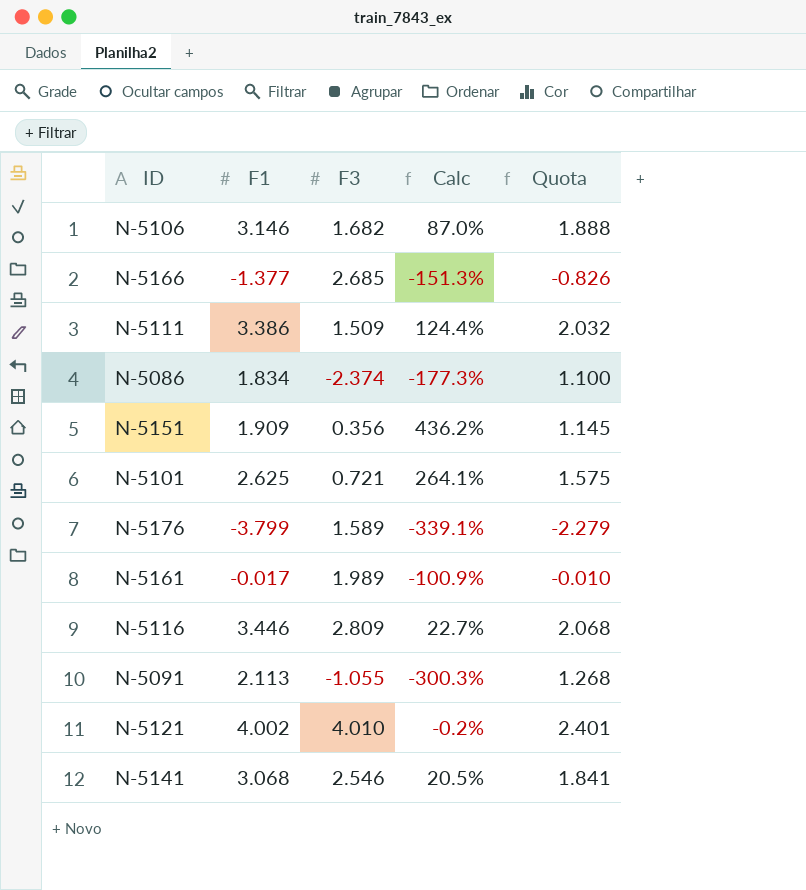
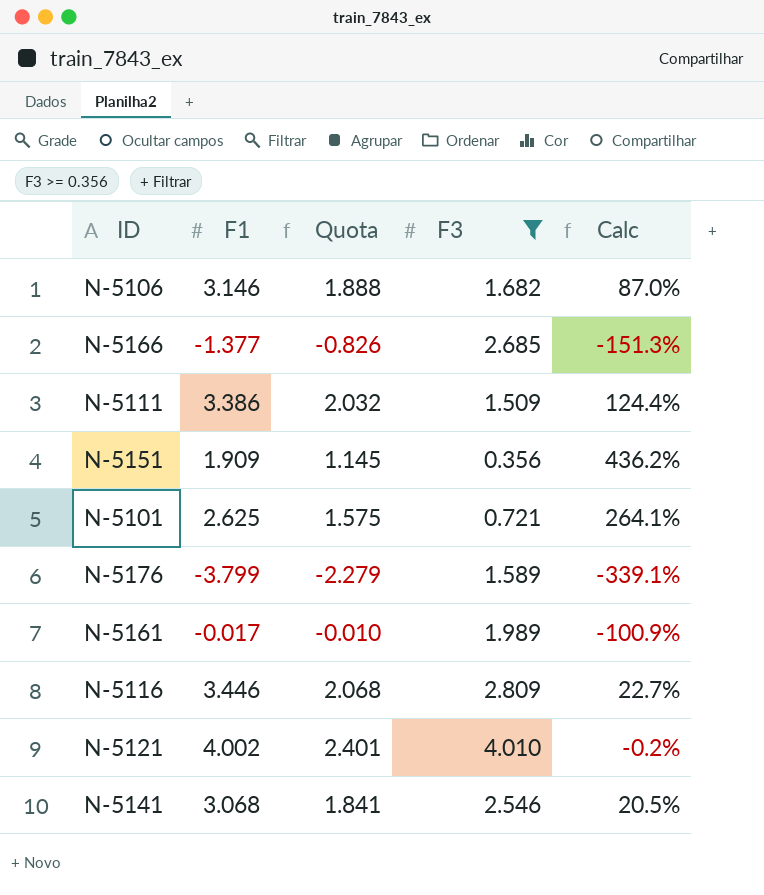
filter: none -> F3 >= 0.356
column Quota | position: 5 -> 3

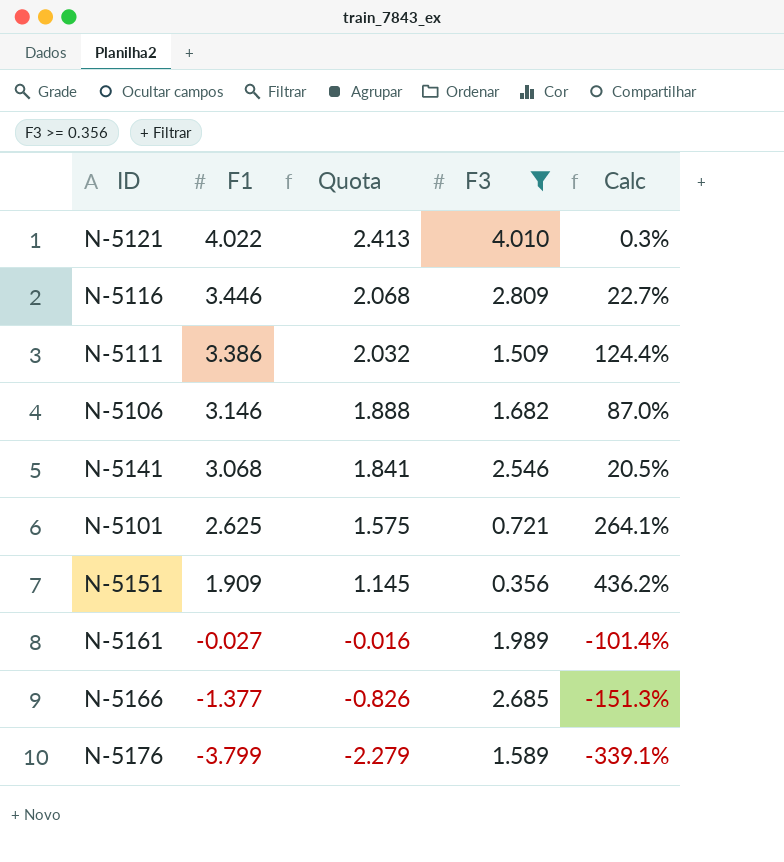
row order: none -> F1 descending
N-5121 | F1: 4.002 -> 4.022
N-5121 | Quota: 2.401 -> 2.413
N-5121 | Calc: -0.2% -> 0.3%
N-5161 | F1: -0.017 -> -0.027
N-5161 | Quota: -0.010 -> -0.016
N-5161 | Calc: -100.9% -> -101.4%

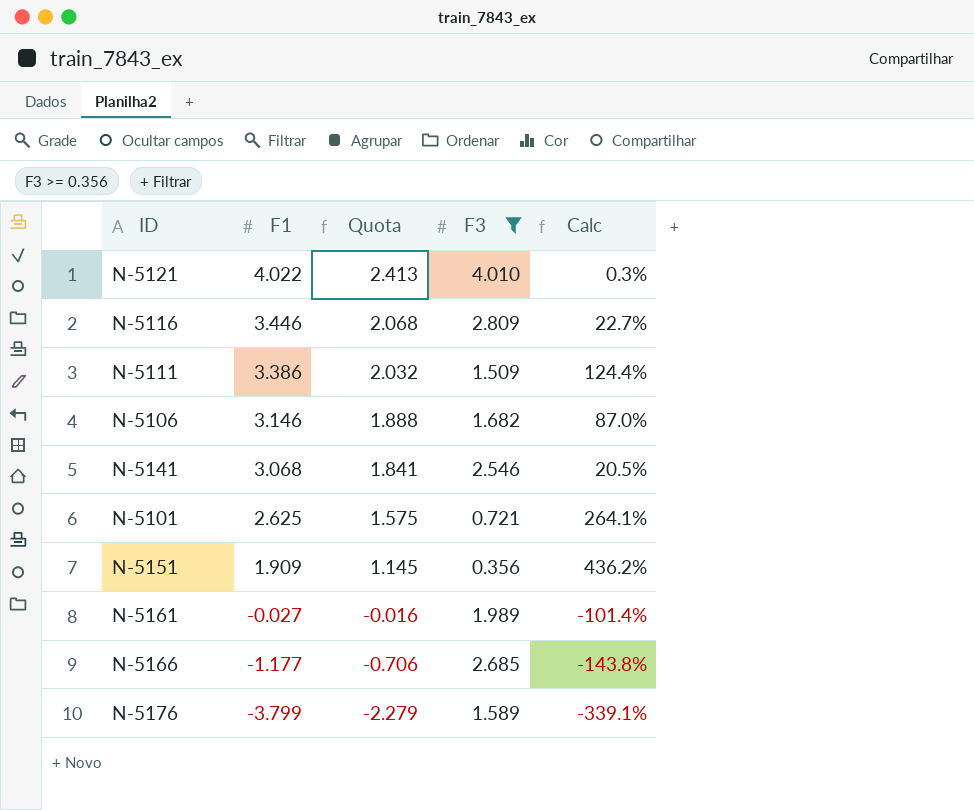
N-5166 | F1: -1.377 -> -1.177
N-5166 | Quota: -0.826 -> -0.706
N-5166 | Calc: -151.3% -> -143.8%

